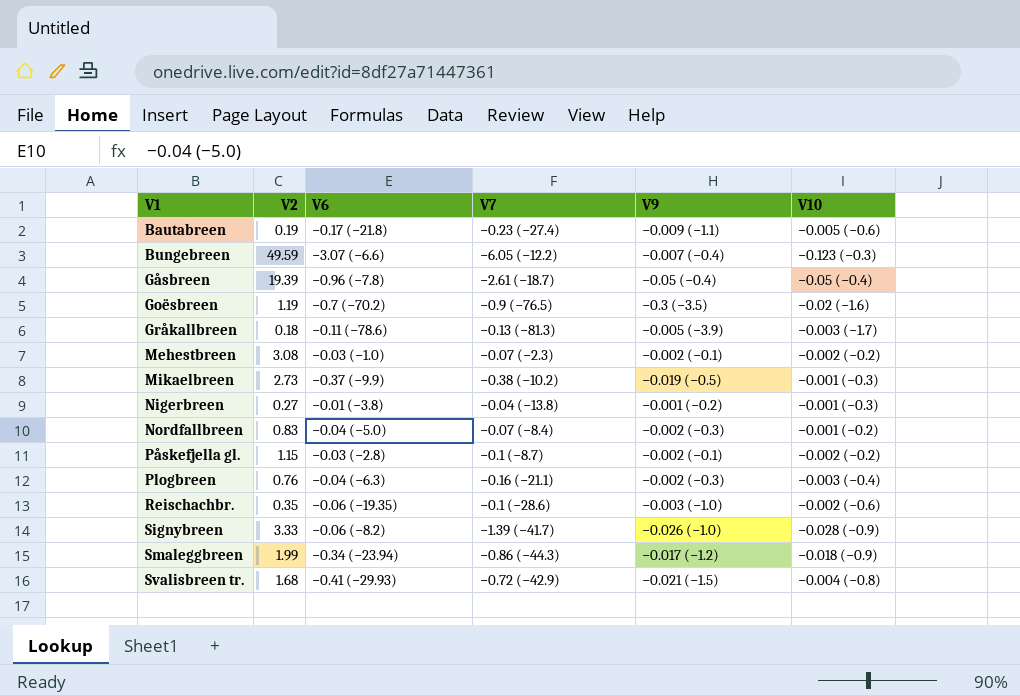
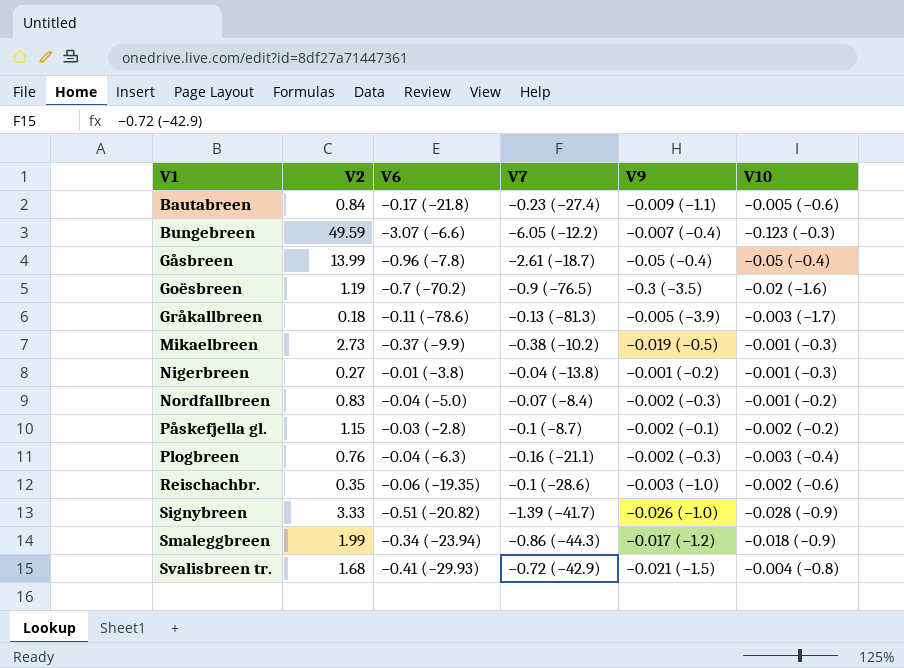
row Mehestbreen: 3.08 | −0.03 (−1.0) | −0.07 (−2.3) | −0.002 (−0.1) | −0.002 (−0.2) -> none
Bautabreen | V2: 0.19 -> 0.84
Gåsbreen | V2: 19.39 -> 13.99
Signybreen | V6: −0.06 (−8.2) -> −0.51 (−20.82)

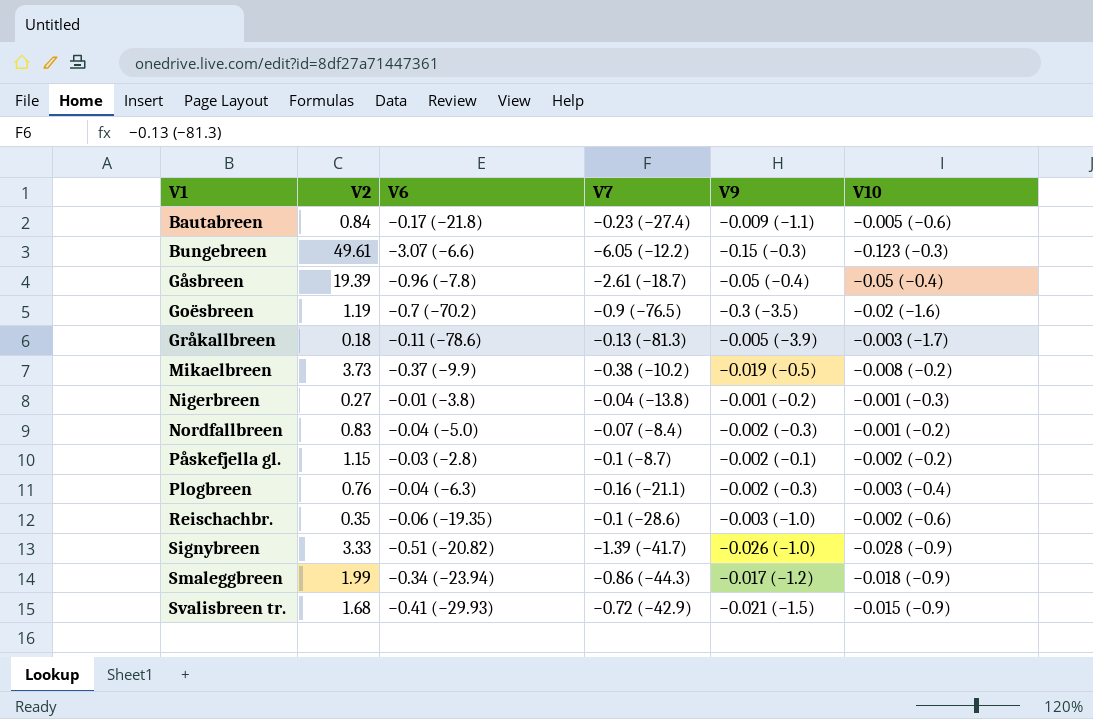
Bungebreen | V2: 49.59 -> 49.61
Bungebreen | V9: −0.007 (−0.4) -> −0.15 (−0.3)
Gåsbreen | V2: 13.99 -> 19.39
Mikaelbreen | V2: 2.73 -> 3.73
Mikaelbreen | V10: −0.001 (−0.3) -> −0.008 (−0.2)
Svalisbreen tr. | V10: −0.004 (−0.8) -> −0.015 (−0.9)

